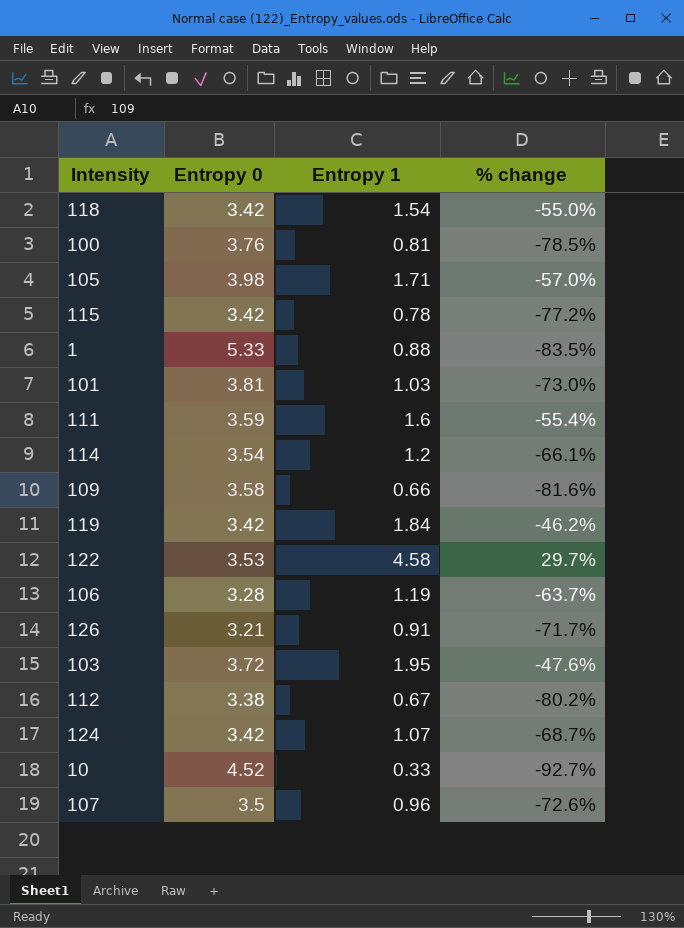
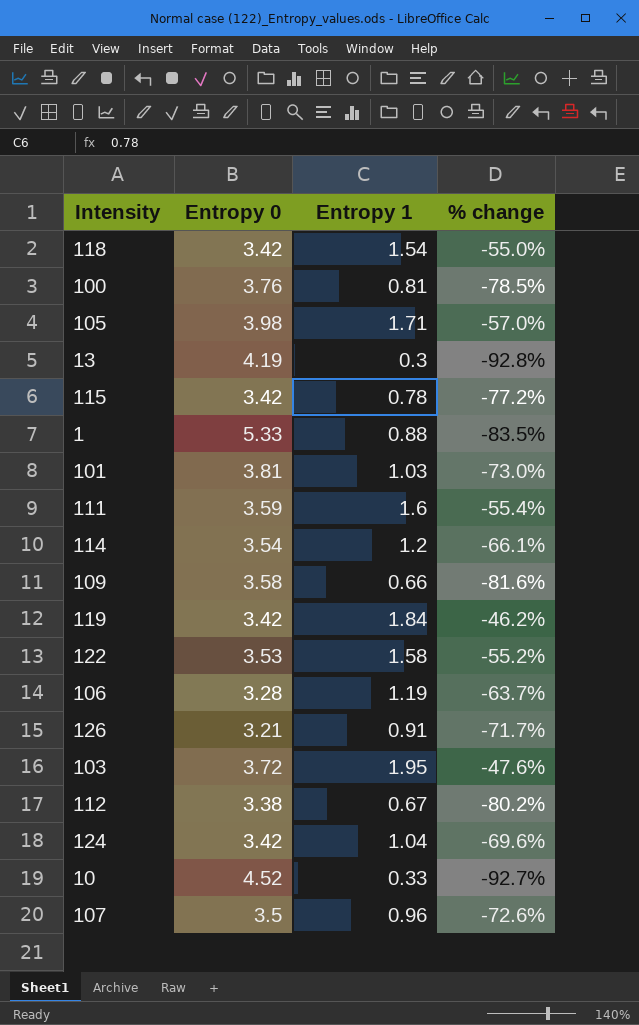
row 13: none -> 4.19 | 0.3 | -92.8%
122 | Entropy 1: 4.58 -> 1.58
122 | % change: 29.7% -> -55.2%
124 | Entropy 1: 1.07 -> 1.04
124 | % change: -68.7% -> -69.6%

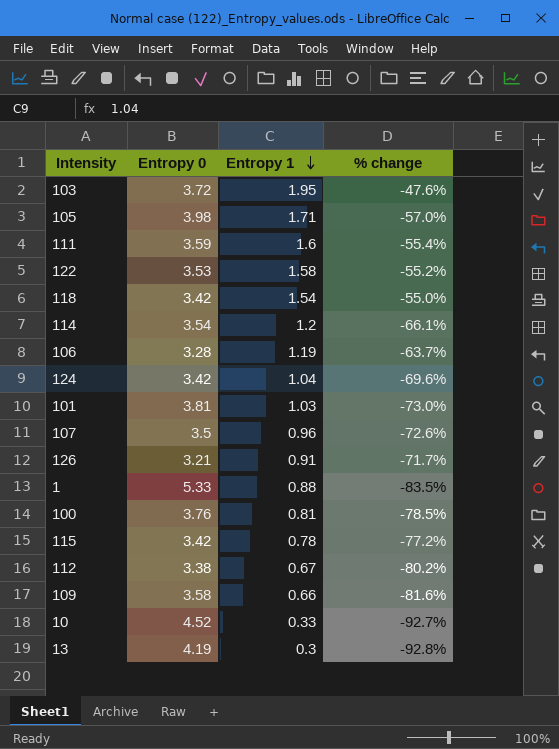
row order: none -> Entropy 1 descending
row 119: 3.42 | 1.84 | -46.2% -> none

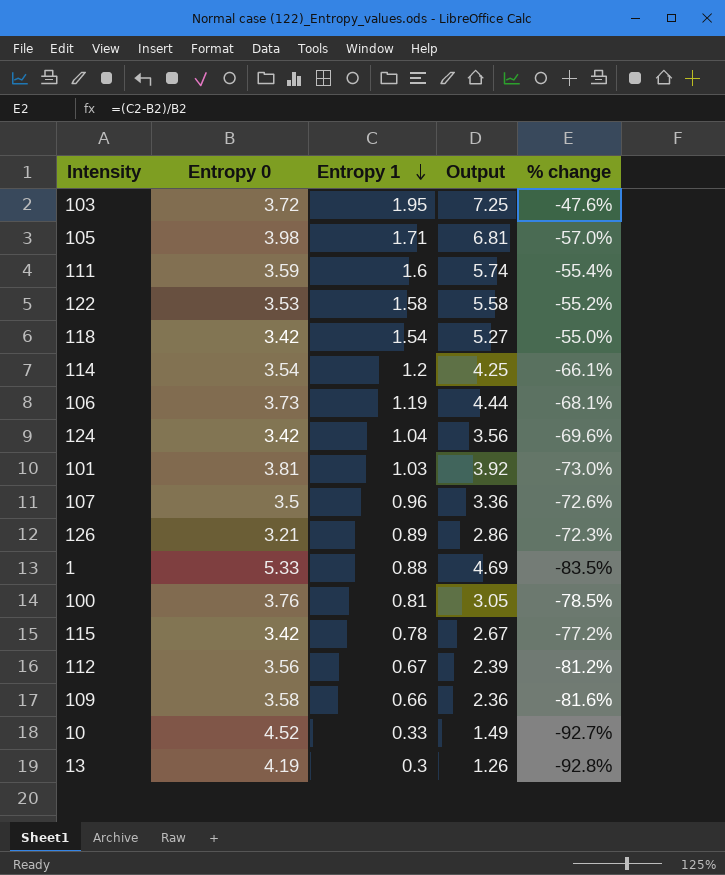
column Output | formula: none -> [Entropy 0] * [Entropy 1]
106 | Entropy 0: 3.28 -> 3.73
106 | % change: -63.7% -> -68.1%
126 | Entropy 1: 0.91 -> 0.89
126 | % change: -71.7% -> -72.3%
112 | Entropy 0: 3.38 -> 3.56
112 | % change: -80.2% -> -81.2%

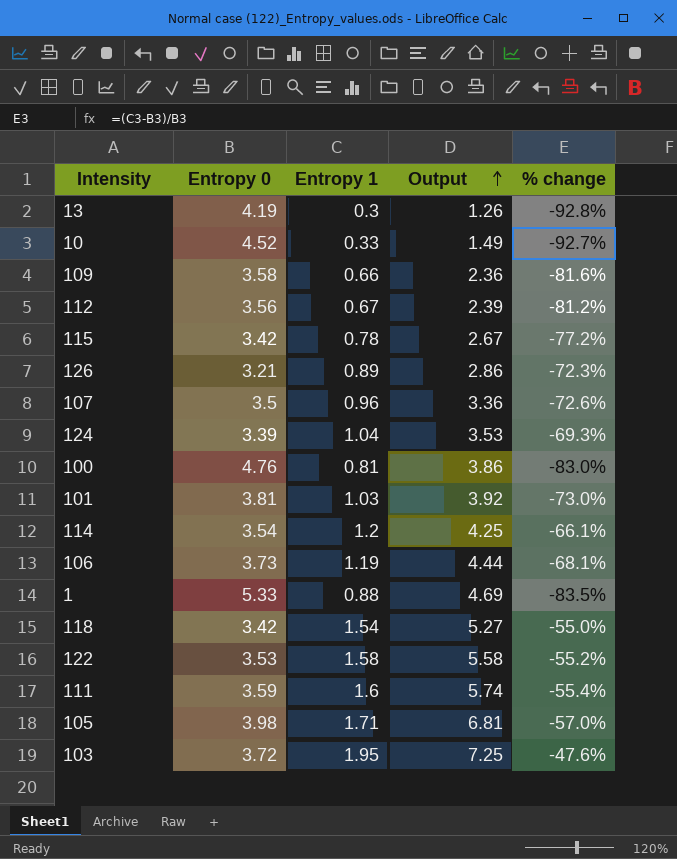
row order: Entropy 1 descending -> Output ascending
124 | Entropy 0: 3.42 -> 3.39
124 | Output: 3.56 -> 3.53
124 | % change: -69.6% -> -69.3%
100 | Entropy 0: 3.76 -> 4.76
100 | Output: 3.05 -> 3.86
100 | % change: -78.5% -> -83.0%

